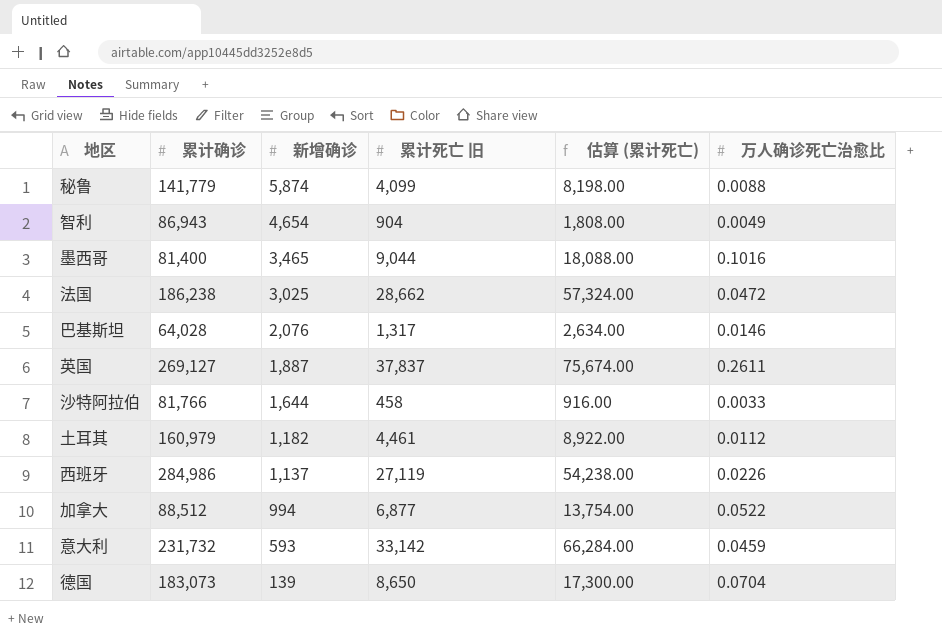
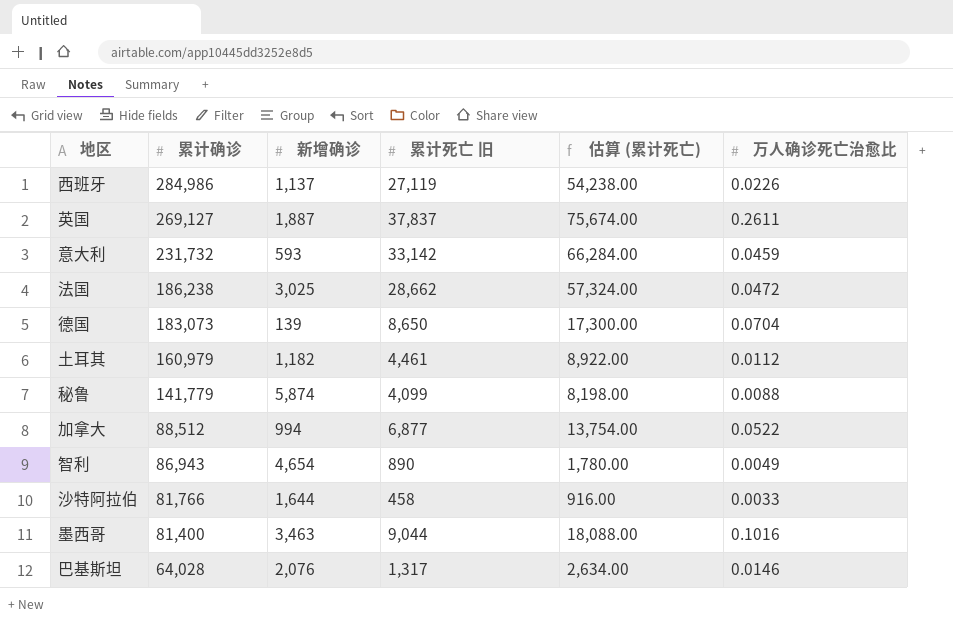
row order: 新增确诊 descending -> 累计确诊 descending
智利 | 累计死亡 旧: 904 -> 890
智利 | 估算 (累计死亡): 1,808.00 -> 1,780.00
墨西哥 | 新增确诊: 3,465 -> 3,463

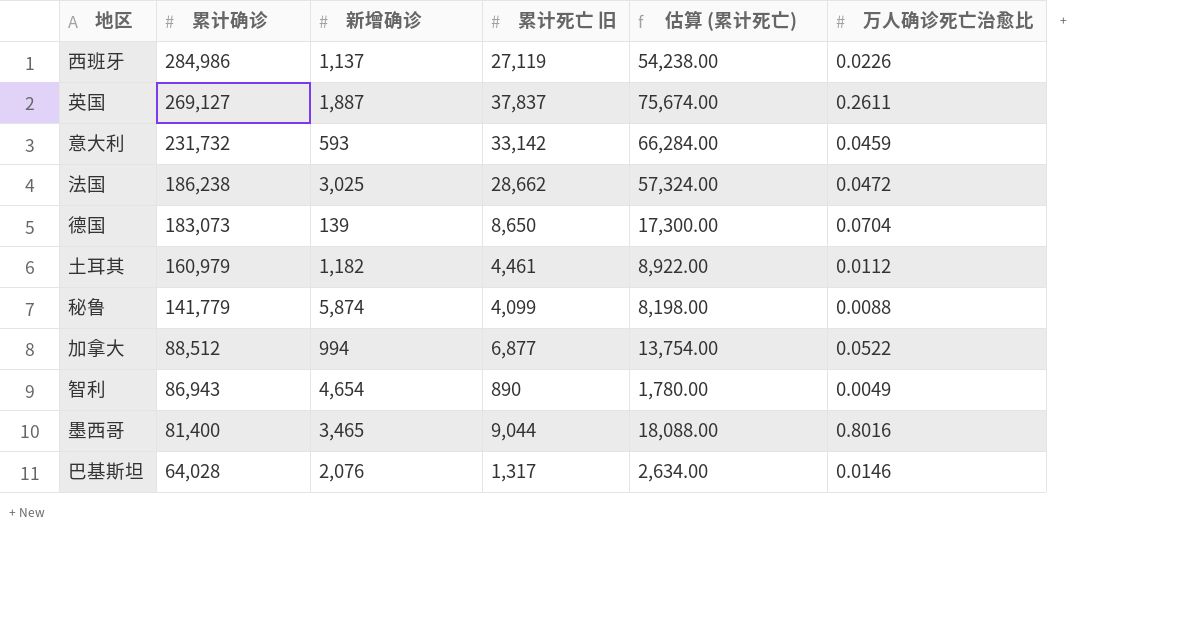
row 沙特阿拉伯: 81,766 | 1,644 | 458 | 916.00 | 0.0033 -> none
墨西哥 | 新增确诊: 3,463 -> 3,465
墨西哥 | 万人确诊死亡治愈比: 0.1016 -> 0.8016

